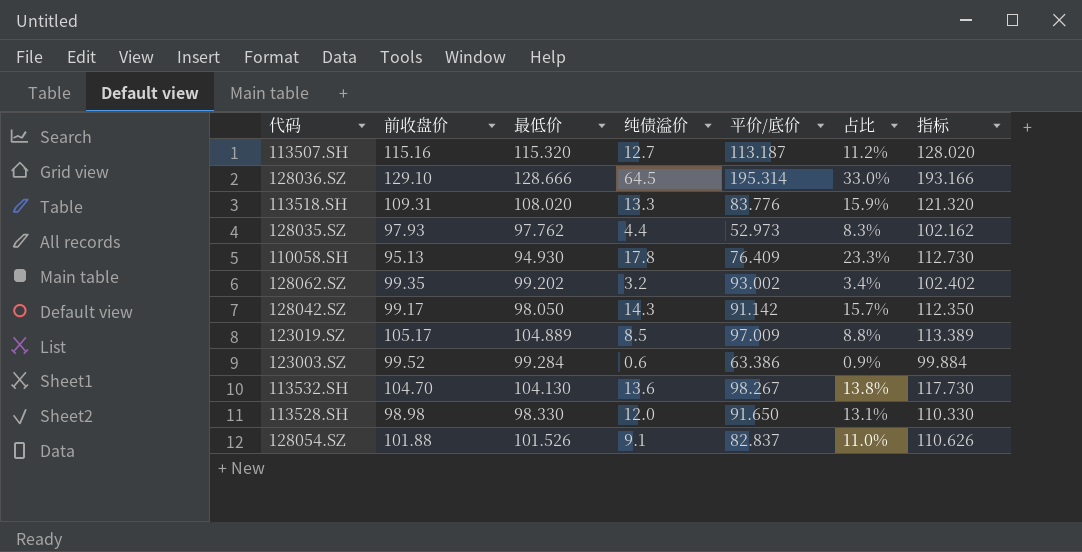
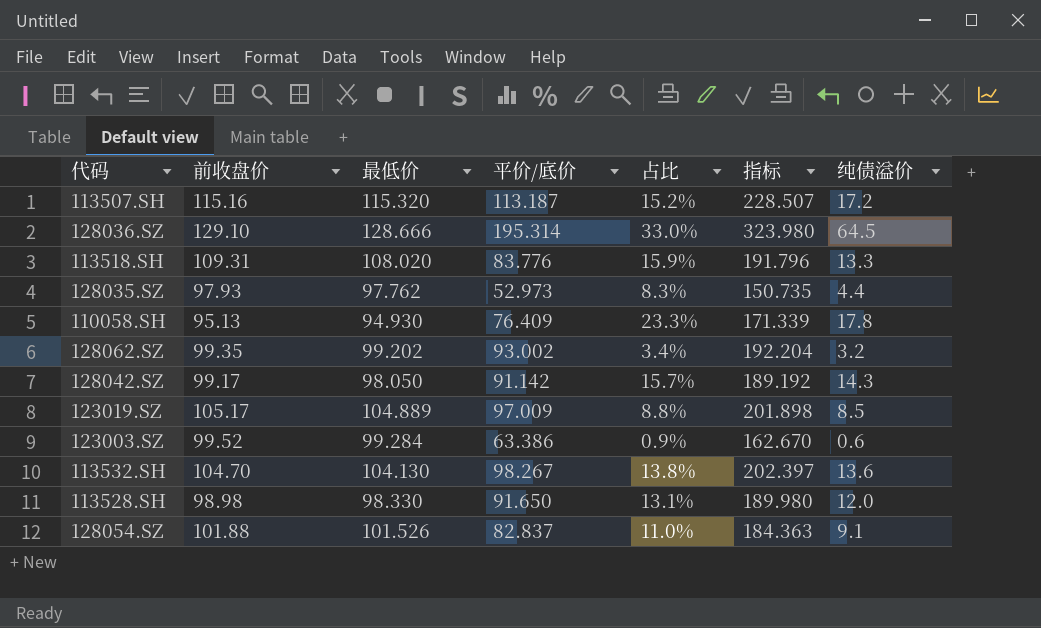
column 指标 | formula: [最低价] + [纯债溢价] -> [最低价] + [平价/底价]
column 纯债溢价 | position: 4 -> 7
113507.SH | 占比: 11.2% -> 15.2%
113507.SH | 纯债溢价: 12.7 -> 17.2

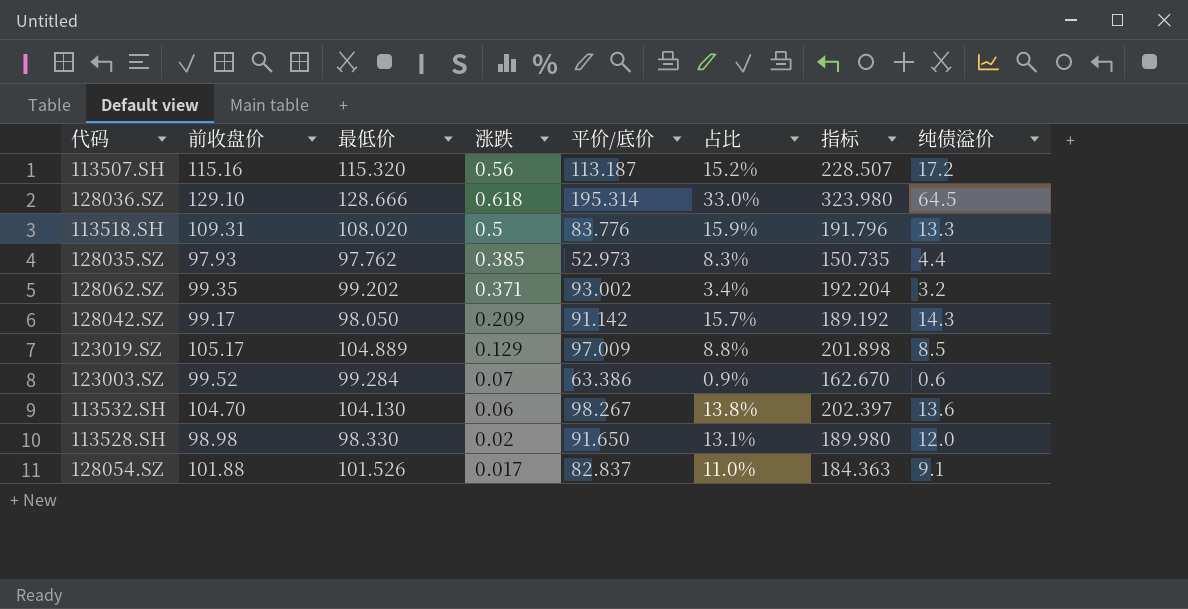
column 涨跌 | position: none -> 4
row 110058.SH: 95.13 | 94.930 | 76.409 | 23.3% | 171.339 | 17.8 -> none

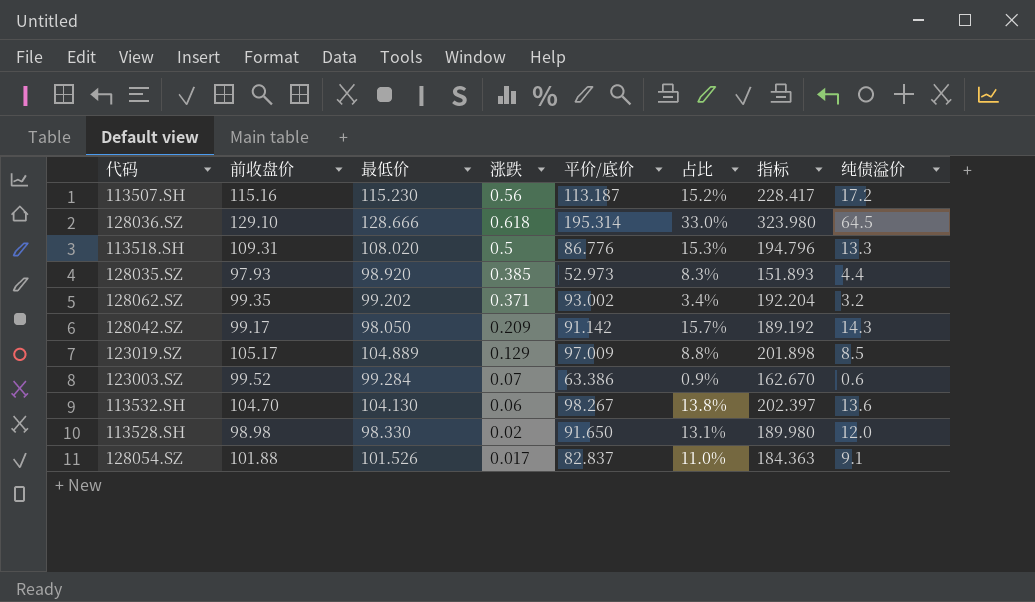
113507.SH | 最低价: 115.320 -> 115.230
113507.SH | 指标: 228.507 -> 228.417
113518.SH | 平价/底价: 83.776 -> 86.776
113518.SH | 占比: 15.9% -> 15.3%
113518.SH | 指标: 191.796 -> 194.796
128035.SZ | 最低价: 97.762 -> 98.920
128035.SZ | 指标: 150.735 -> 151.893

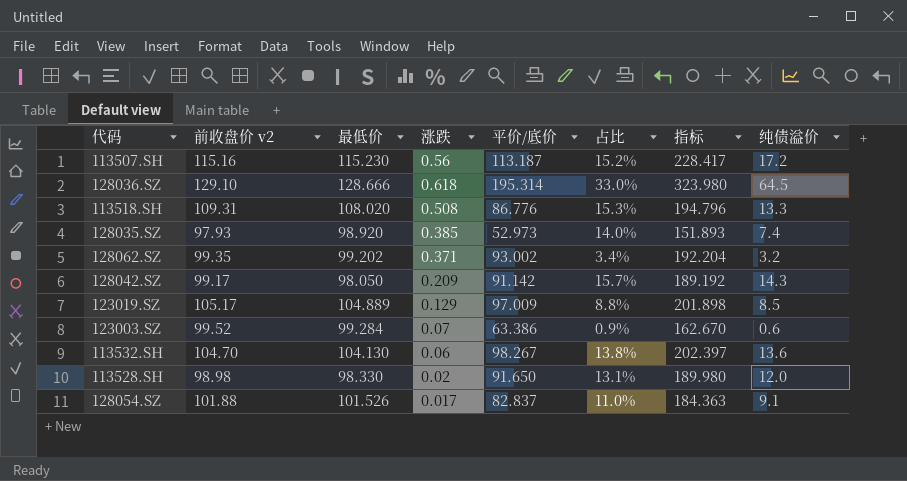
column name: 前收盘价 -> 前收盘价 v2
113518.SH | 涨跌: 0.5 -> 0.508
128035.SZ | 占比: 8.3% -> 14.0%
128035.SZ | 纯债溢价: 4.4 -> 7.4

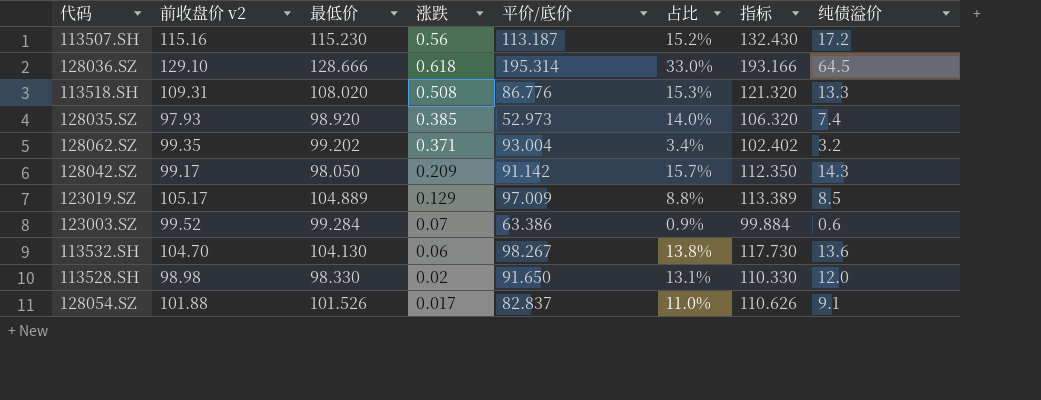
column 指标 | formula: [最低价] + [平价/底价] -> [最低价] + [纯债溢价]
128062.SZ | 平价/底价: 93.002 -> 93.004

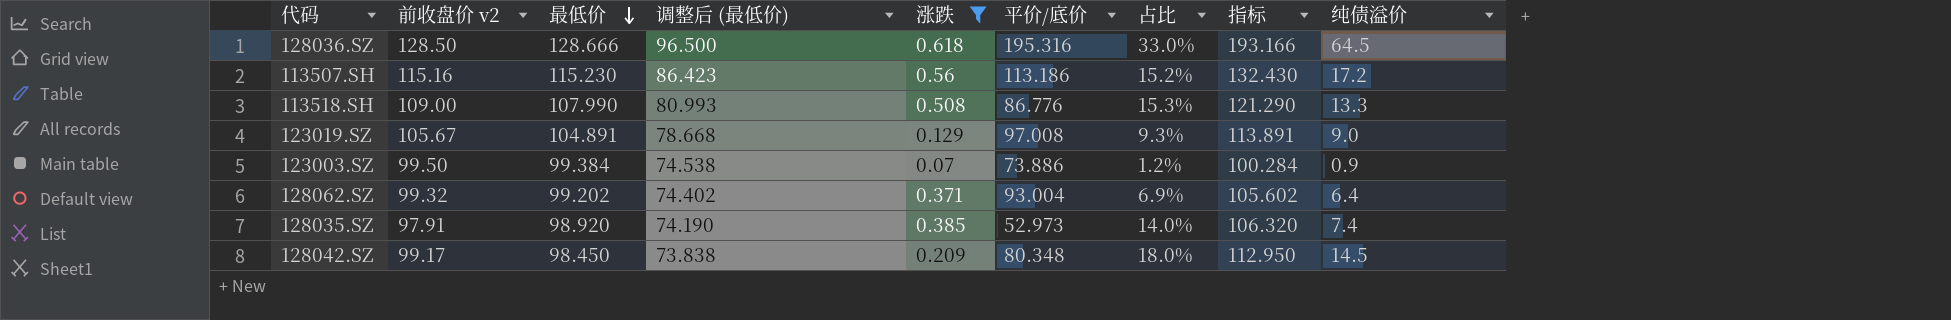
filter: none -> 涨跌 >= 0.07
row order: none -> 最低价 descending
column 调整后 (最低价) | formula: none -> [最低价] * 0.75
128036.SZ | 前收盘价 v2: 129.10 -> 128.50
128036.SZ | 平价/底价: 195.314 -> 195.316
113507.SH | 平价/底价: 113.187 -> 113.186
113518.SH | 前收盘价 v2: 109.31 -> 109.00
113518.SH | 最低价: 108.020 -> 107.990
113518.SH | 指标: 121.320 -> 121.290
123019.SZ | 前收盘价 v2: 105.17 -> 105.67
123019.SZ | 最低价: 104.889 -> 104.891
123019.SZ | 平价/底价: 97.009 -> 97.008
123019.SZ | 占比: 8.8% -> 9.3%
123019.SZ | 指标: 113.389 -> 113.891
123019.SZ | 纯债溢价: 8.5 -> 9.0
123003.SZ | 前收盘价 v2: 99.52 -> 99.50
123003.SZ | 最低价: 99.284 -> 99.384
123003.SZ | 平价/底价: 63.386 -> 73.886
123003.SZ | 占比: 0.9% -> 1.2%
123003.SZ | 指标: 99.884 -> 100.284
123003.SZ | 纯债溢价: 0.6 -> 0.9
128062.SZ | 前收盘价 v2: 99.35 -> 99.32
128062.SZ | 占比: 3.4% -> 6.9%
128062.SZ | 指标: 102.402 -> 105.602
128062.SZ | 纯债溢价: 3.2 -> 6.4
128035.SZ | 前收盘价 v2: 97.93 -> 97.91
128042.SZ | 最低价: 98.050 -> 98.450
128042.SZ | 平价/底价: 91.142 -> 80.348
128042.SZ | 占比: 15.7% -> 18.0%
128042.SZ | 指标: 112.350 -> 112.950
128042.SZ | 纯债溢价: 14.3 -> 14.5

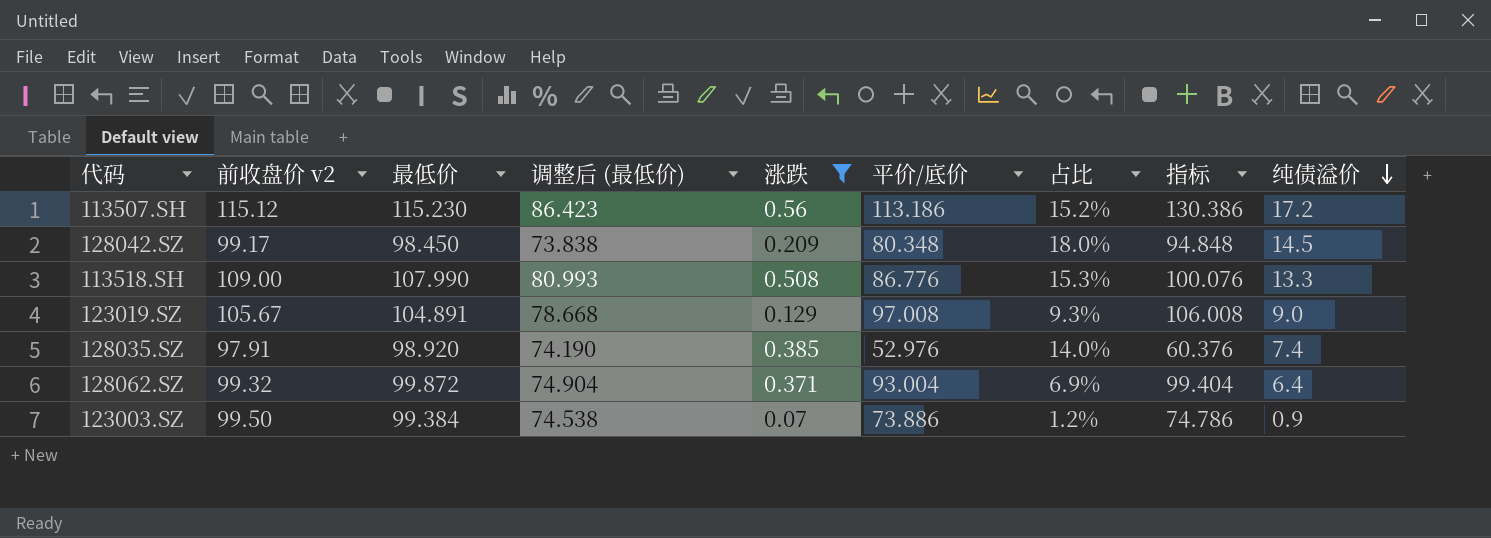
row order: 最低价 descending -> 纯债溢价 descending
column 指标 | formula: [最低价] + [纯债溢价] -> [平价/底价] + [纯债溢价]
row 128036.SZ: 128.50 | 128.666 | 96.500 | 0.618 | 195.316 | 33.0% | 193.166 | 64.5 -> none
113507.SH | 前收盘价 v2: 115.16 -> 115.12
128035.SZ | 平价/底价: 52.973 -> 52.976
128062.SZ | 最低价: 99.202 -> 99.872
128062.SZ | 调整后 (最低价): 74.402 -> 74.904

